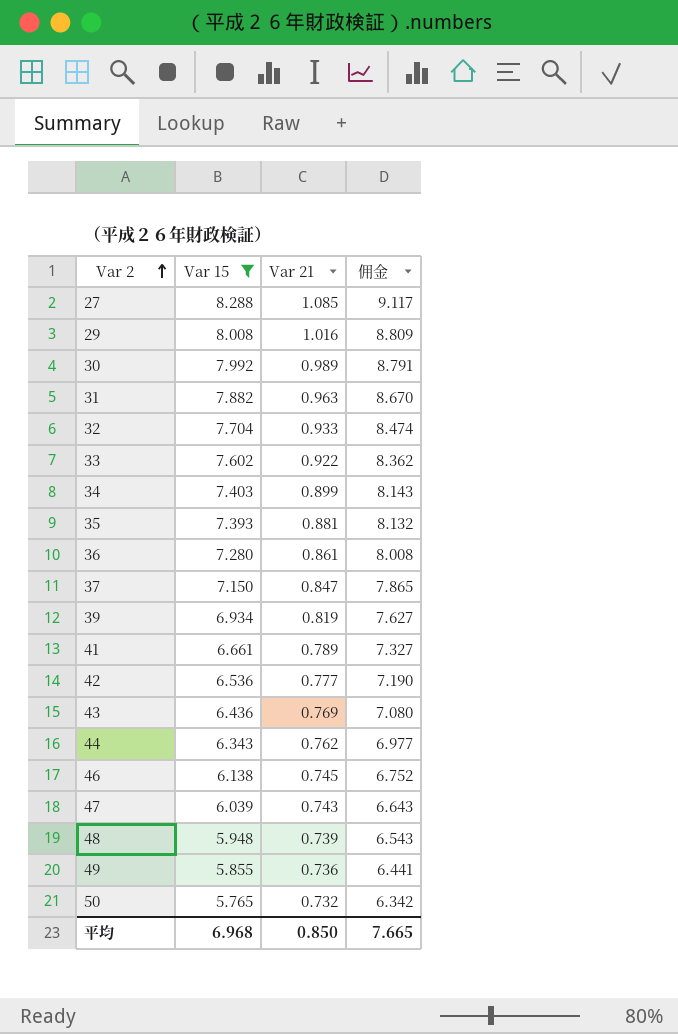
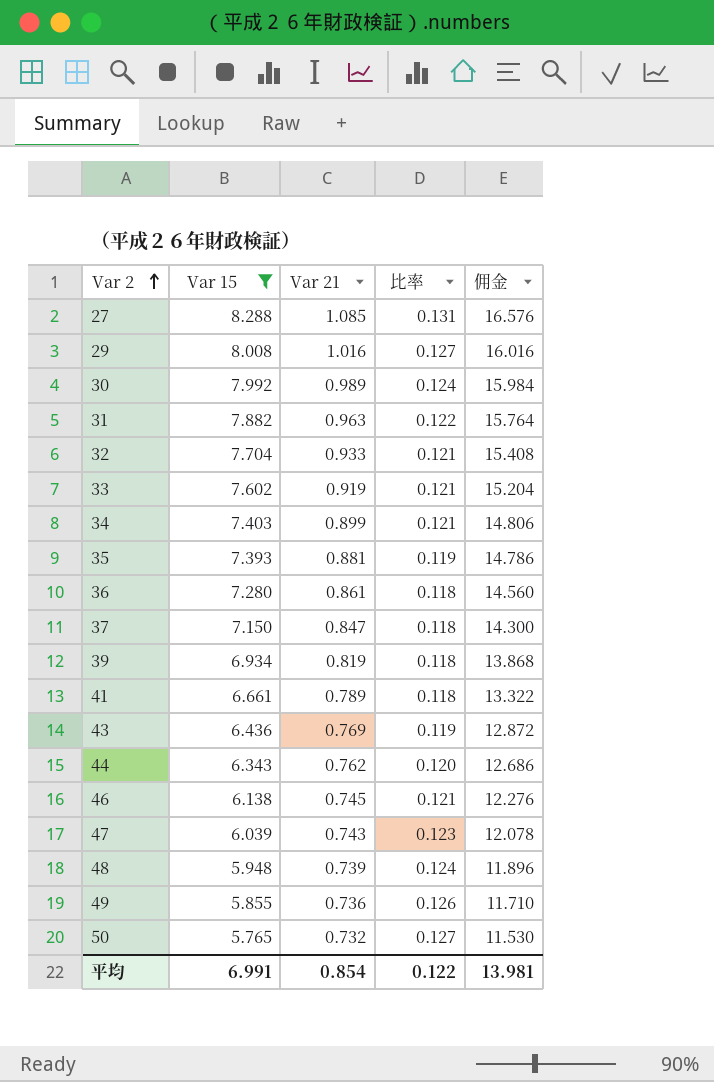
column 比率 | formula: none -> [Var 21] / [Var 15]
column 佣金 | formula: [Var 15] * 1.1 -> [Var 15] * 2
row 42: 6.536 | 0.777 | 7.190 -> none
33 | Var 21: 0.922 -> 0.919
平均 | Var 15: 6.968 -> 6.991
平均 | Var 21: 0.850 -> 0.854
平均 | 佣金: 7.665 -> 13.981

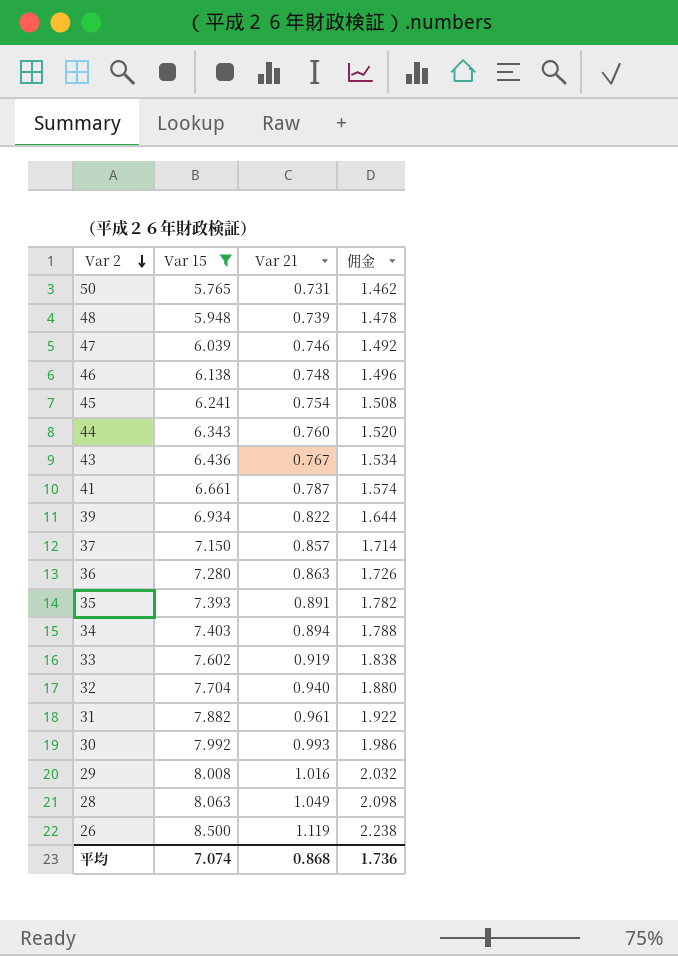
row order: Var 2 ascending -> Var 2 descending
column 比率 | formula: [Var 21] / [Var 15] -> none
column 佣金 | formula: [Var 15] * 2 -> [Var 21] * 2
row 27: 8.288 | 1.085 | 0.131 | 16.576 -> none
row 49: 5.855 | 0.736 | 0.126 | 11.710 -> none
50 | Var 21: 0.732 -> 0.731
47 | Var 21: 0.743 -> 0.746
46 | Var 21: 0.745 -> 0.748
row 45: none -> 6.241 | 0.754 | 1.508
44 | Var 21: 0.762 -> 0.760
43 | Var 21: 0.769 -> 0.767
41 | Var 21: 0.789 -> 0.787
39 | Var 21: 0.819 -> 0.822
37 | Var 21: 0.847 -> 0.857
36 | Var 21: 0.861 -> 0.863
35 | Var 21: 0.881 -> 0.891
34 | Var 21: 0.899 -> 0.894
32 | Var 21: 0.933 -> 0.940
31 | Var 21: 0.963 -> 0.961
30 | Var 21: 0.989 -> 0.993
row 28: none -> 8.063 | 1.049 | 2.098
row 26: none -> 8.500 | 1.119 | 2.238
平均 | Var 15: 6.991 -> 7.074
平均 | Var 21: 0.854 -> 0.868
平均 | 佣金: 13.981 -> 1.736

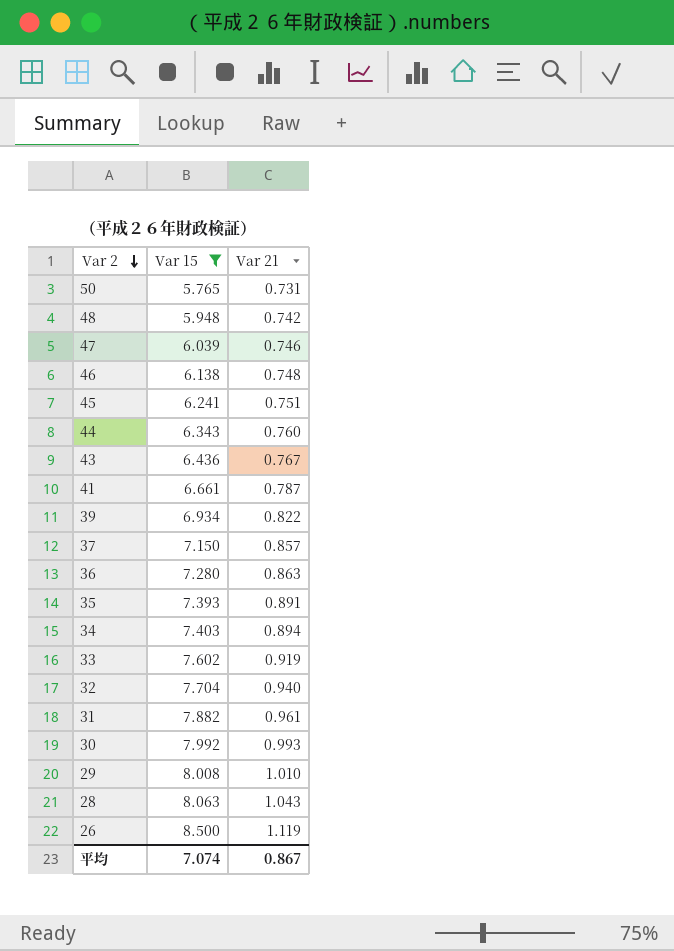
column 佣金 | formula: [Var 21] * 2 -> none
48 | Var 21: 0.739 -> 0.742
45 | Var 21: 0.754 -> 0.751
29 | Var 21: 1.016 -> 1.010
28 | Var 21: 1.049 -> 1.043
平均 | Var 21: 0.868 -> 0.867

